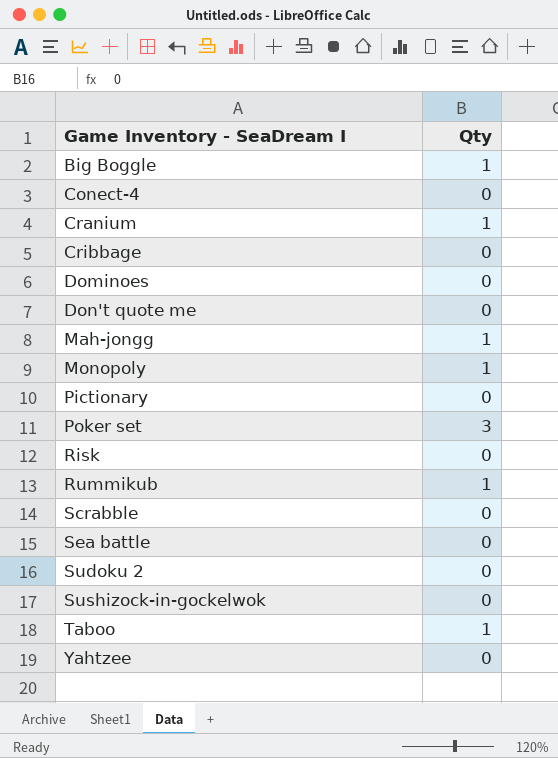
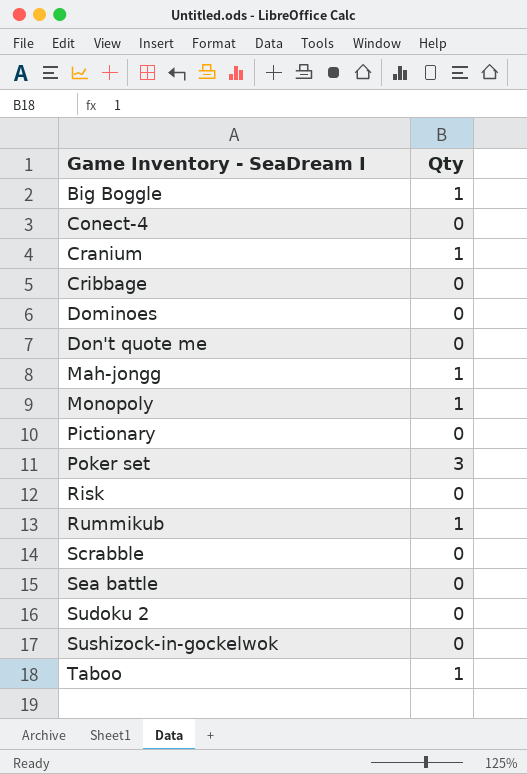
row Yahtzee: 0 -> none

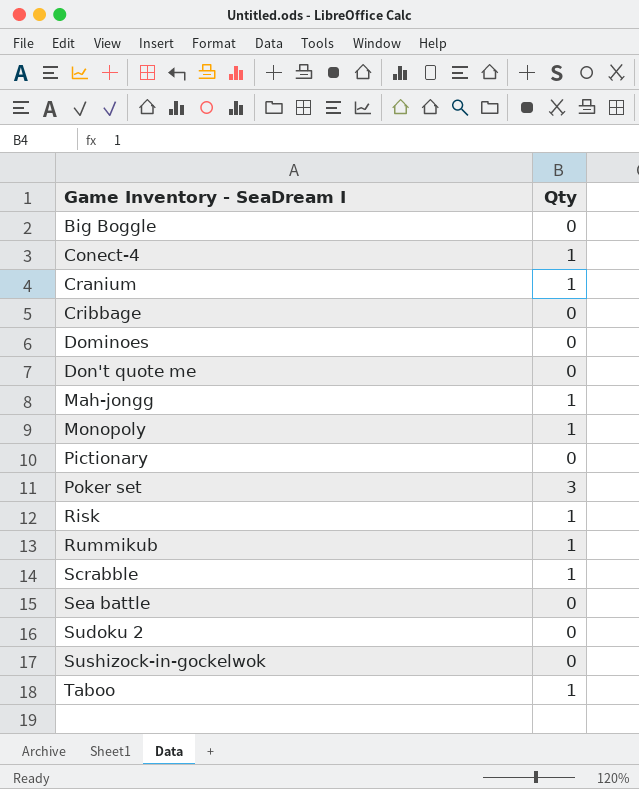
Big Boggle | Qty: 1 -> 0
Conect-4 | Qty: 0 -> 1
Risk | Qty: 0 -> 1
Scrabble | Qty: 0 -> 1

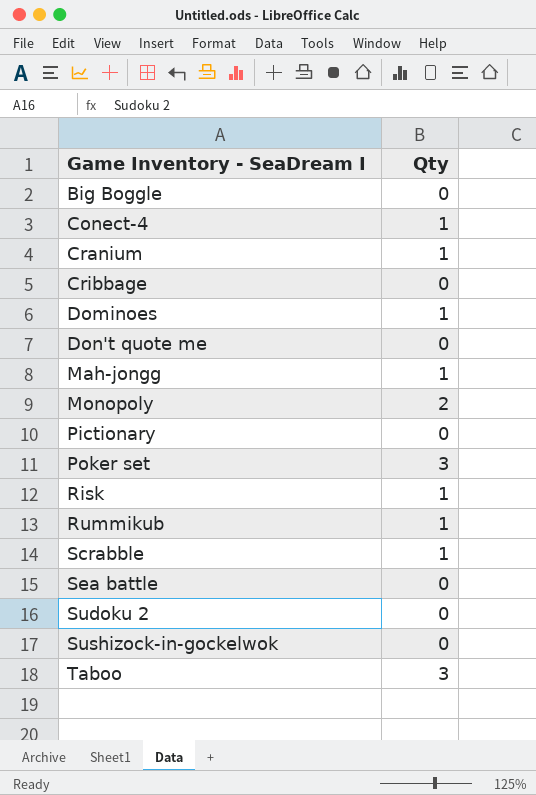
Dominoes | Qty: 0 -> 1
Monopoly | Qty: 1 -> 2
Taboo | Qty: 1 -> 3

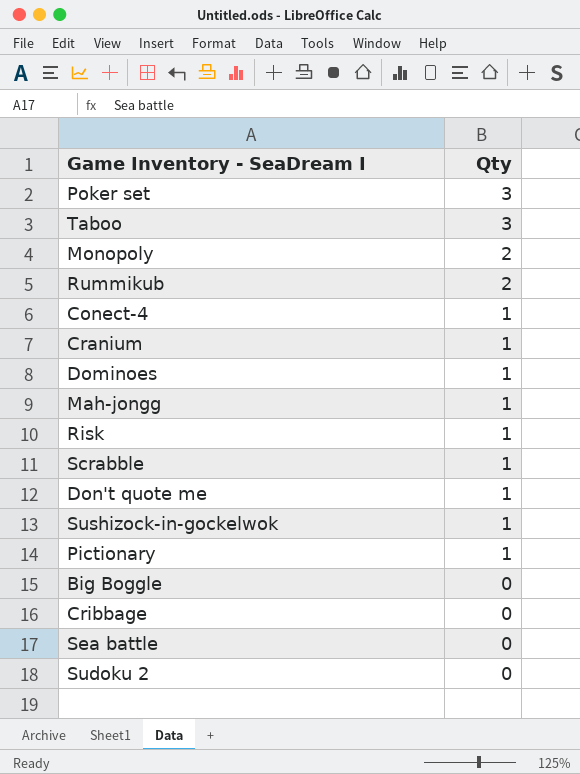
row order: Game Inventory - SeaDream I ascending -> Qty descending
Rummikub | Qty: 1 -> 2
Don't quote me | Qty: 0 -> 1
Sushizock-in-gockelwok | Qty: 0 -> 1
Pictionary | Qty: 0 -> 1

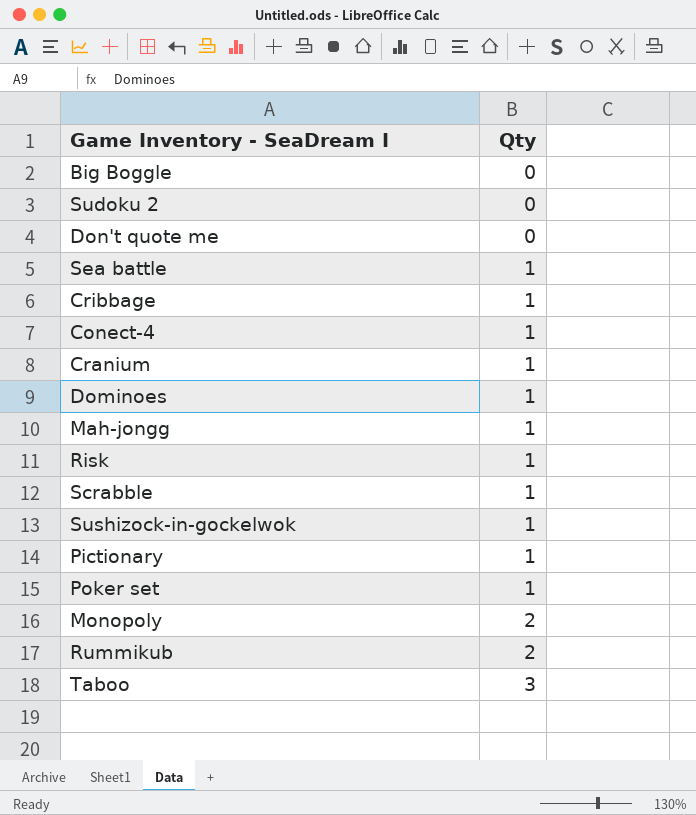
row order: Qty descending -> Qty ascending
Don't quote me | Qty: 1 -> 0
Sea battle | Qty: 0 -> 1
Cribbage | Qty: 0 -> 1
Poker set | Qty: 3 -> 1

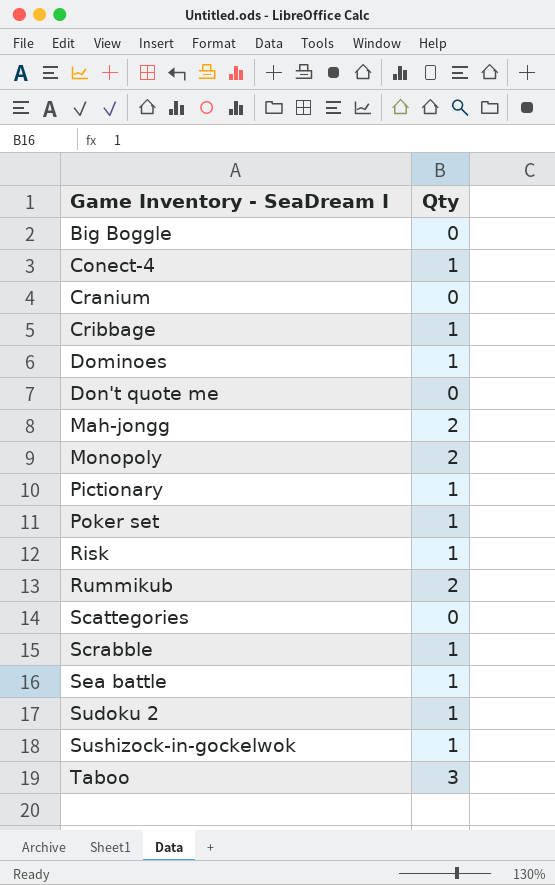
row order: Qty ascending -> Game Inventory - SeaDream I ascending
Cranium | Qty: 1 -> 0
Mah-jongg | Qty: 1 -> 2
row Scattegories: none -> 0
Sudoku 2 | Qty: 0 -> 1

